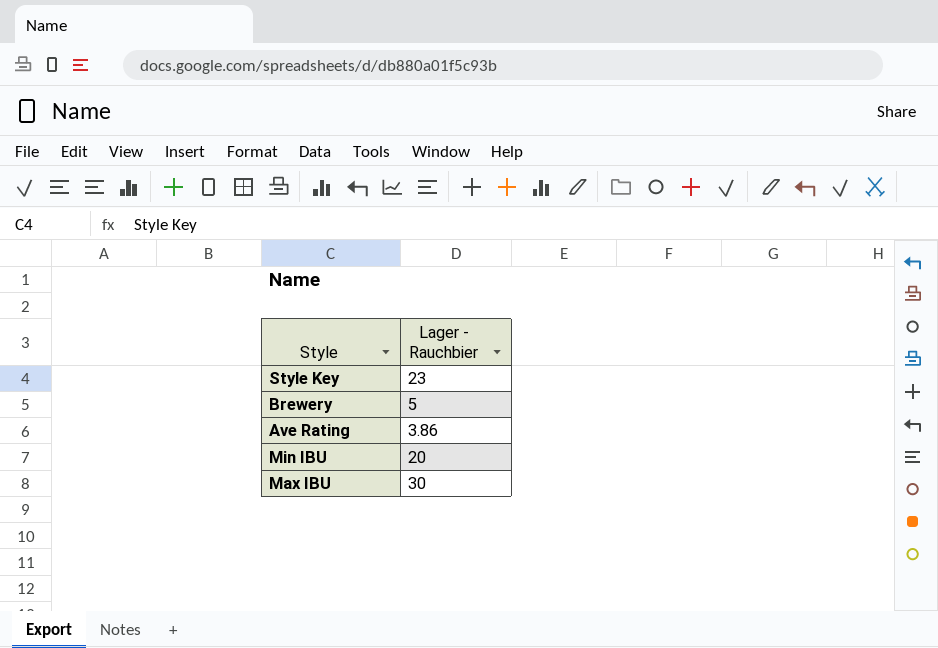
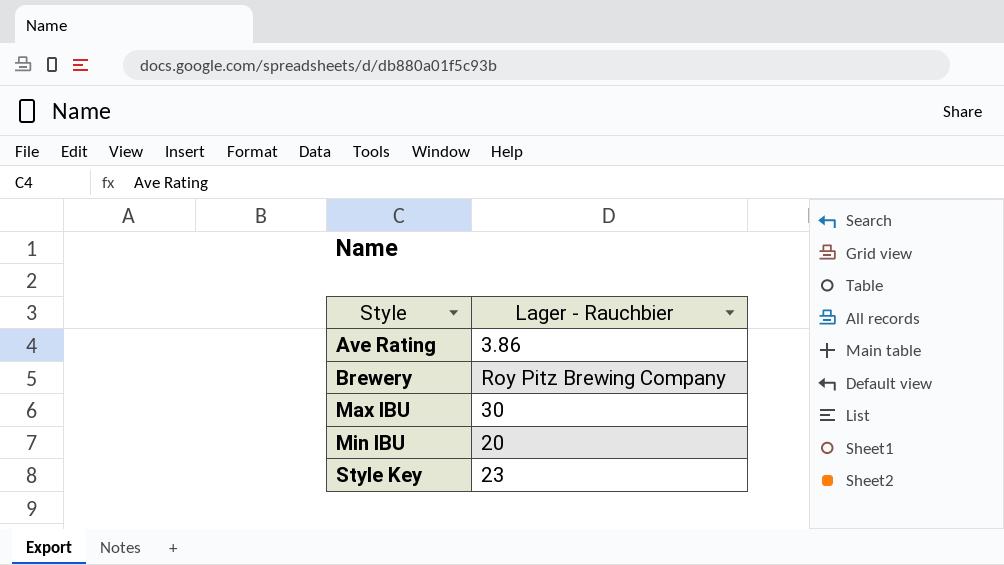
row order: none -> Style ascending
Brewery | Lager - Rauchbier: 5 -> Roy Pitz Brewing Company

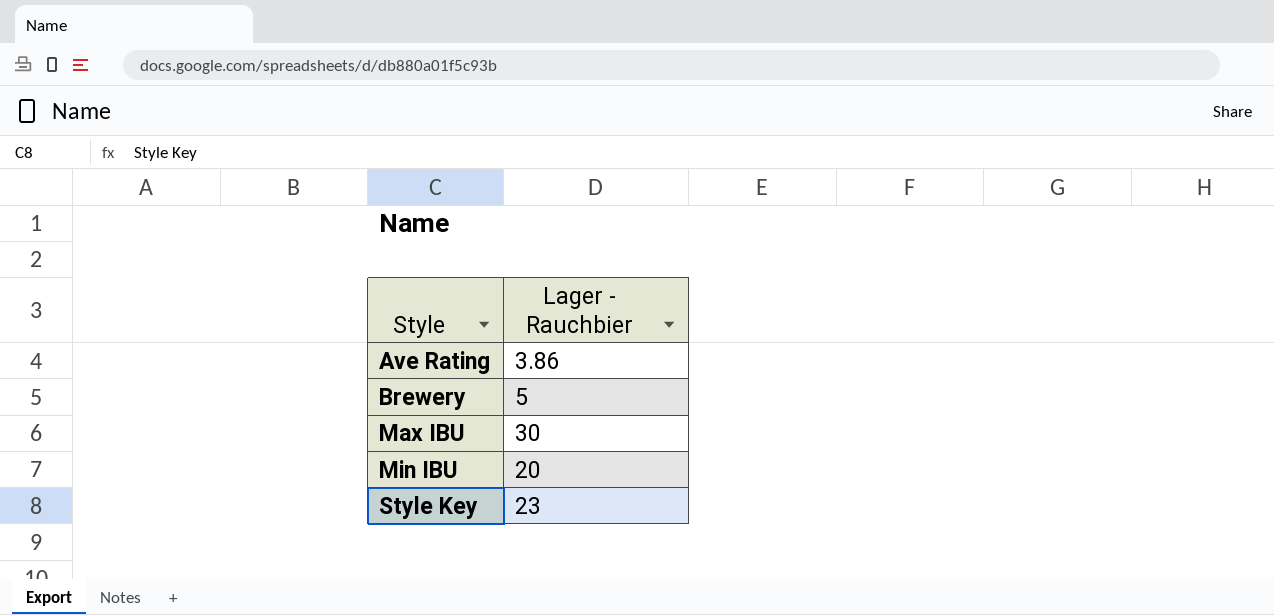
Brewery | Lager - Rauchbier: Roy Pitz Brewing Company -> 5

